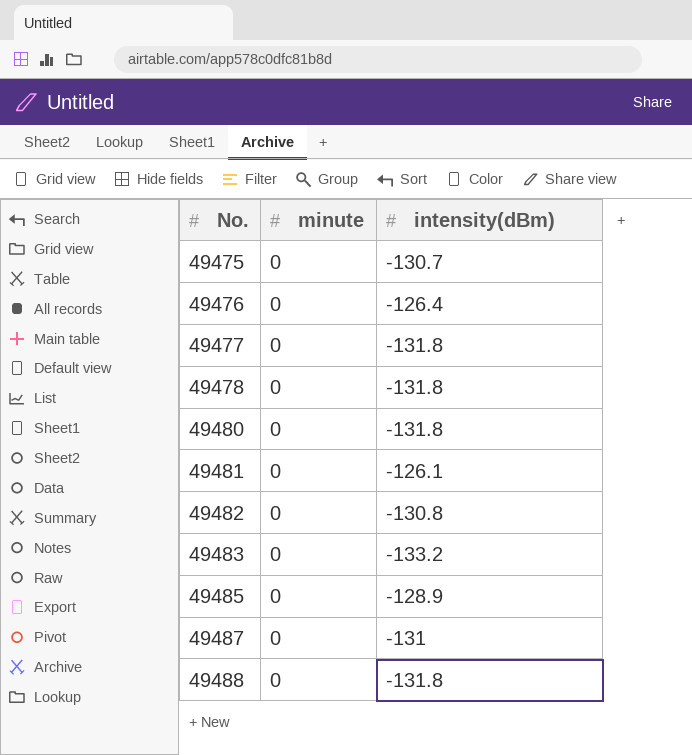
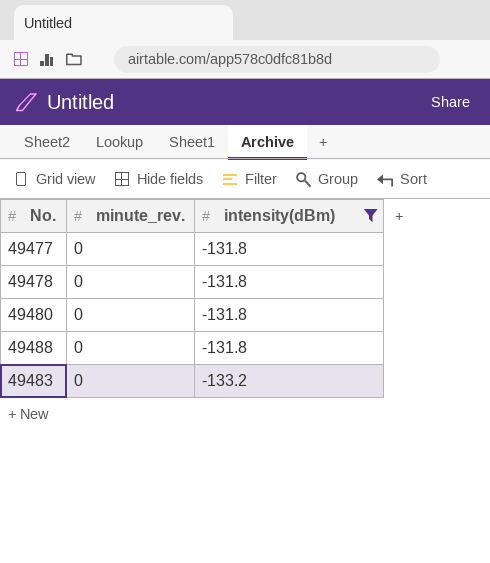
filter: none -> intensity(dBm) <= -131.8
row order: No. ascending -> intensity(dBm) descending
column name: minute -> minute_rev.

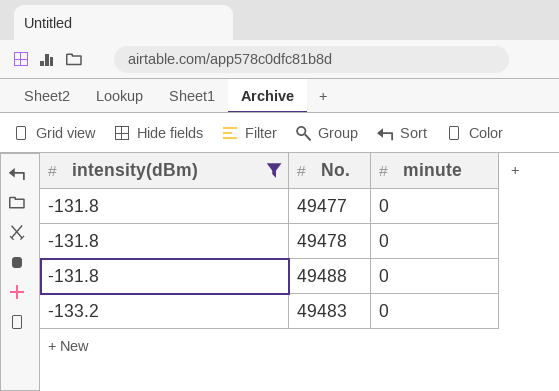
column intensity(dBm) | position: 3 -> 1
column name: minute_rev. -> minute
row 49480: 0 | -131.8 -> none

